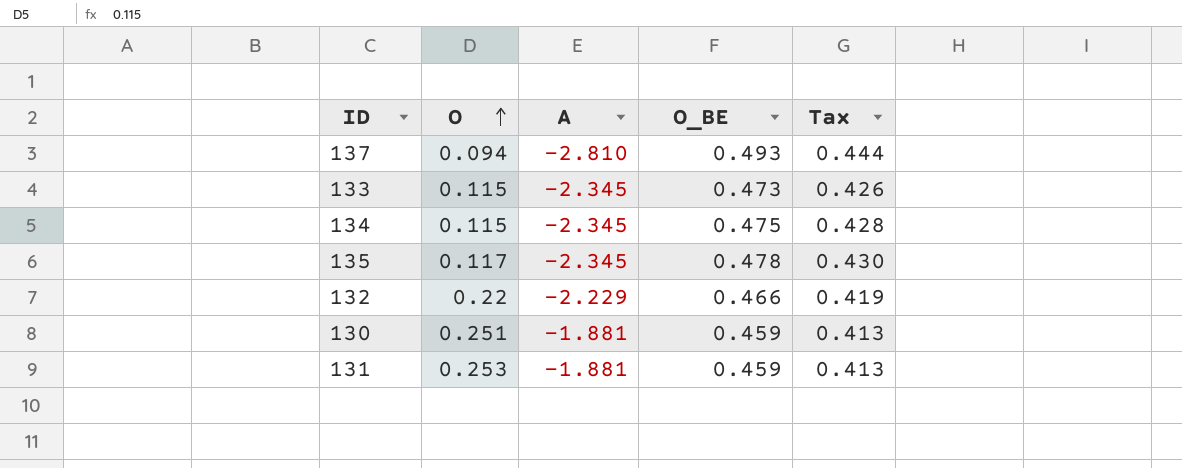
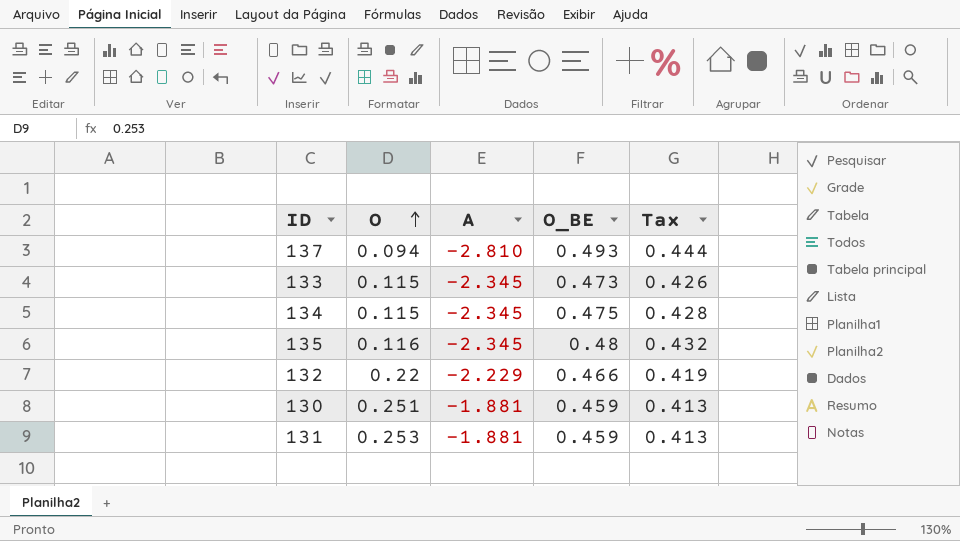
135 | O: 0.117 -> 0.116
135 | O_BE: 0.478 -> 0.48
135 | Tax: 0.430 -> 0.432

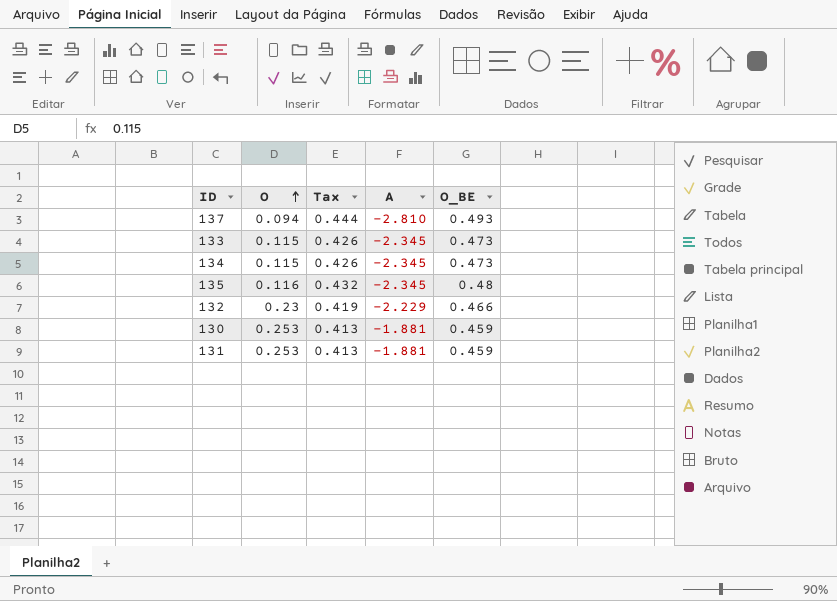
column Tax | position: 5 -> 3
134 | Tax: 0.428 -> 0.426
134 | O_BE: 0.475 -> 0.473
132 | O: 0.22 -> 0.23
130 | O: 0.251 -> 0.253

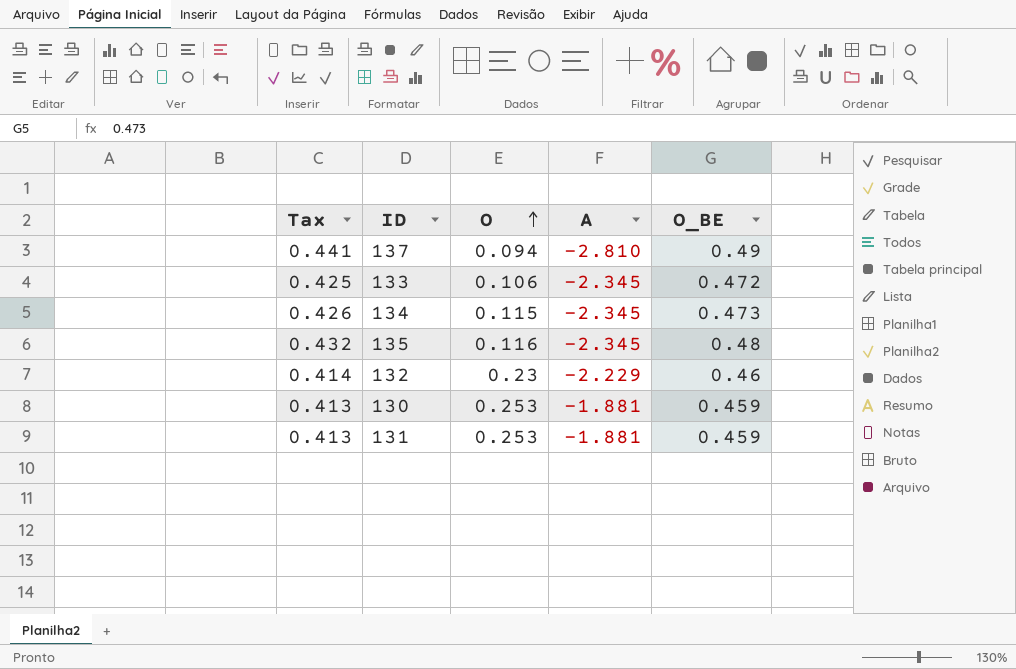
column Tax | position: 3 -> 1
137 | Tax: 0.444 -> 0.441
137 | O_BE: 0.493 -> 0.49
133 | Tax: 0.426 -> 0.425
133 | O: 0.115 -> 0.106
133 | O_BE: 0.473 -> 0.472
132 | Tax: 0.419 -> 0.414
132 | O_BE: 0.466 -> 0.46

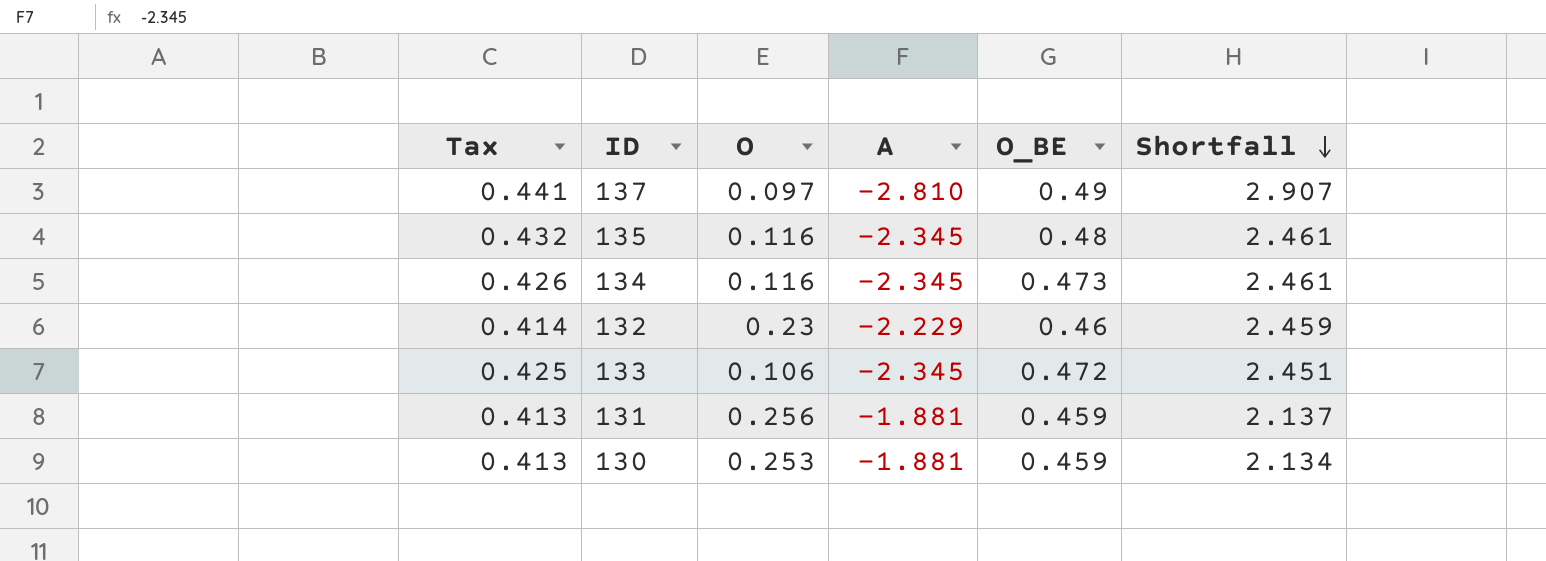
row order: O ascending -> Shortfall descending
column Shortfall | formula: none -> [O] - [A]
137 | O: 0.094 -> 0.097
134 | O: 0.115 -> 0.116
131 | O: 0.253 -> 0.256

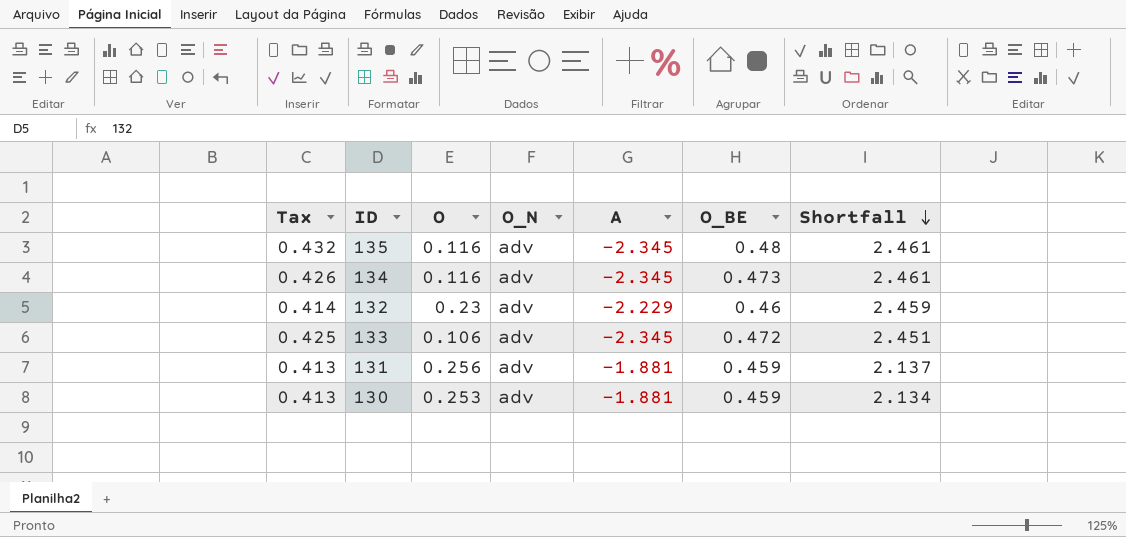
column O_N | position: none -> 4
row 137: 0.441 | 0.097 | -2.810 | 0.49 | 2.907 -> none

